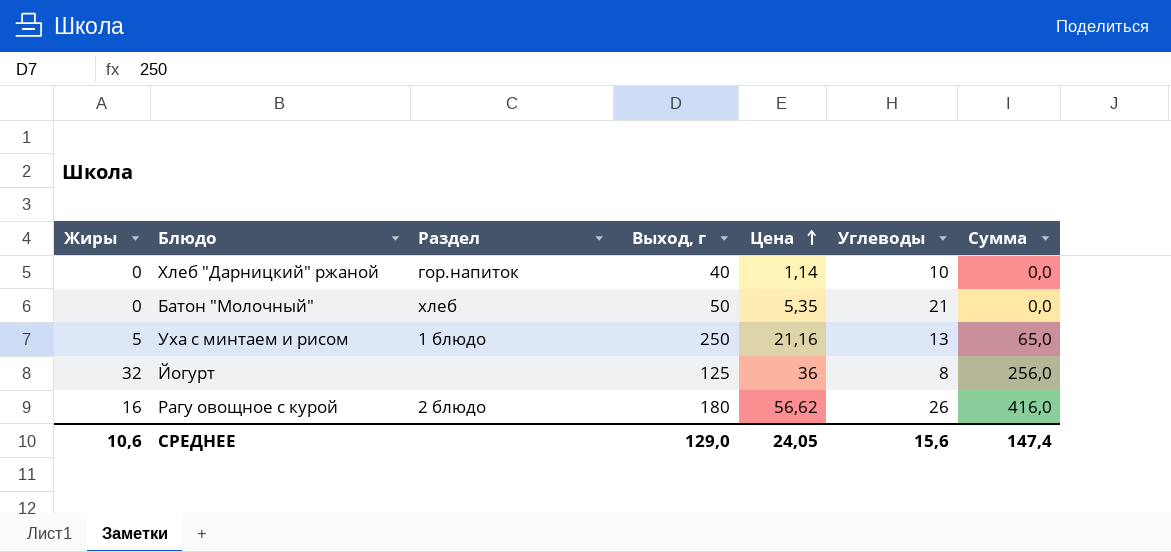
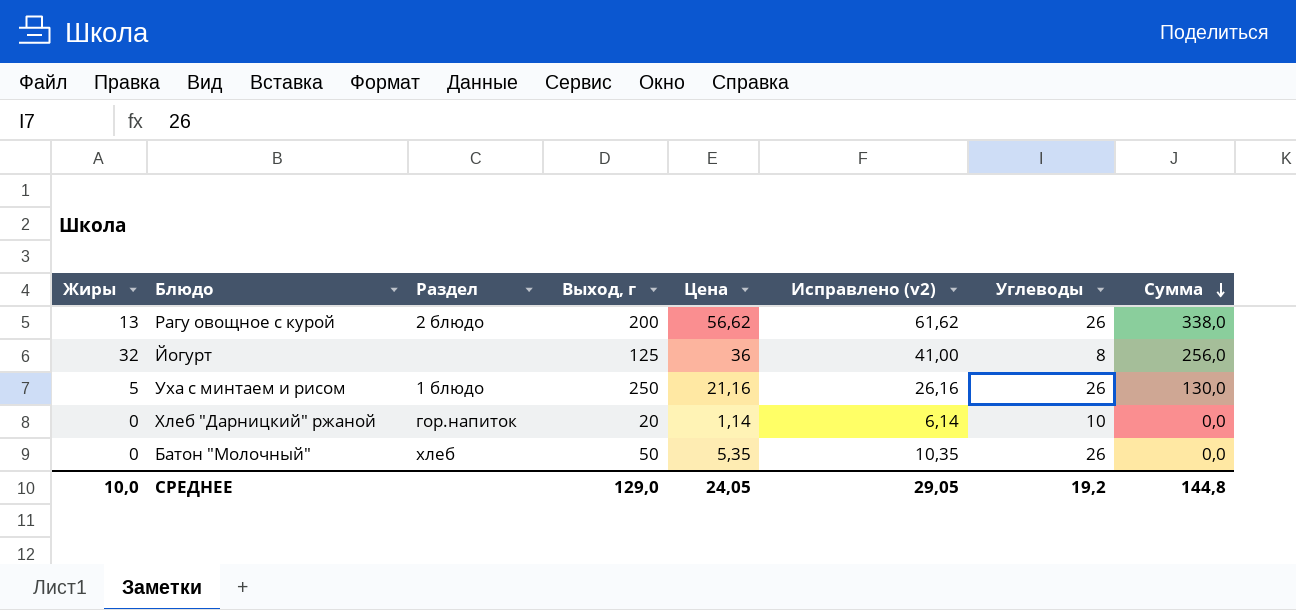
row order: Цена ascending -> Сумма descending
column Исправлено (v2) | formula: none -> [Цена] + 5
Рагу овощное с курой | Жиры: 16 -> 13
Рагу овощное с курой | Выход, г: 180 -> 200
Рагу овощное с курой | Сумма: 416,0 -> 338,0
Уха с минтаем и рисом | Углеводы: 13 -> 26
Уха с минтаем и рисом | Сумма: 65,0 -> 130,0
Хлеб "Дарницкий" ржаной | Выход, г: 40 -> 20
Батон "Молочный" | Углеводы: 21 -> 26
СРЕДНЕЕ | Жиры: 10,6 -> 10,0
СРЕДНЕЕ | Углеводы: 15,6 -> 19,2
СРЕДНЕЕ | Сумма: 147,4 -> 144,8

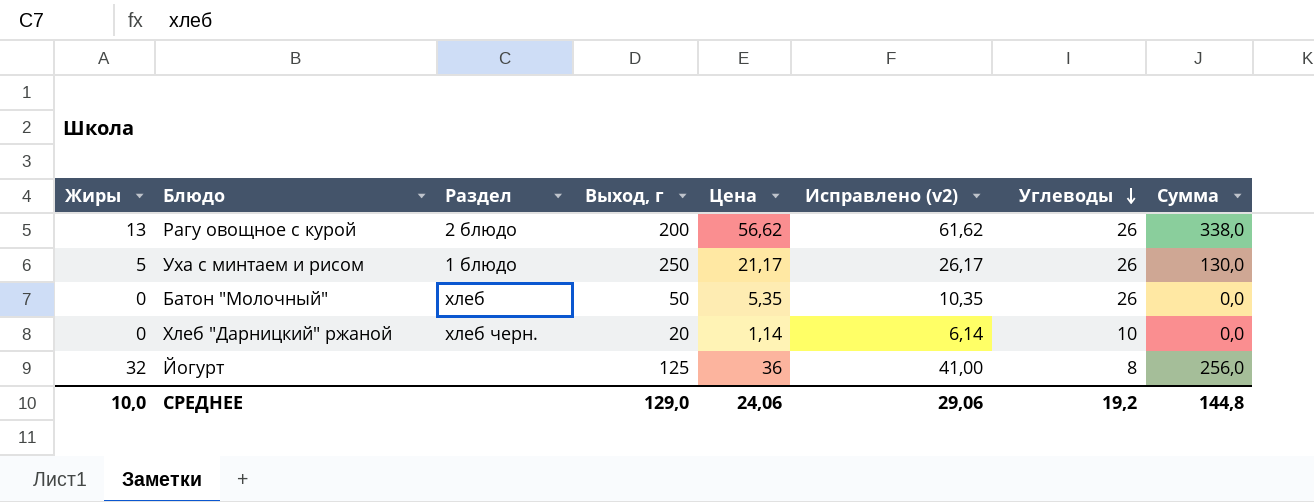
row order: Сумма descending -> Углеводы descending
Уха с минтаем и рисом | Цена: 21,16 -> 21,17
Уха с минтаем и рисом | Исправлено (v2): 26,16 -> 26,17
Хлеб "Дарницкий" ржаной | Раздел: гор.напиток -> хлеб черн.
СРЕДНЕЕ | Цена: 24,05 -> 24,06
СРЕДНЕЕ | Исправлено (v2): 29,05 -> 29,06

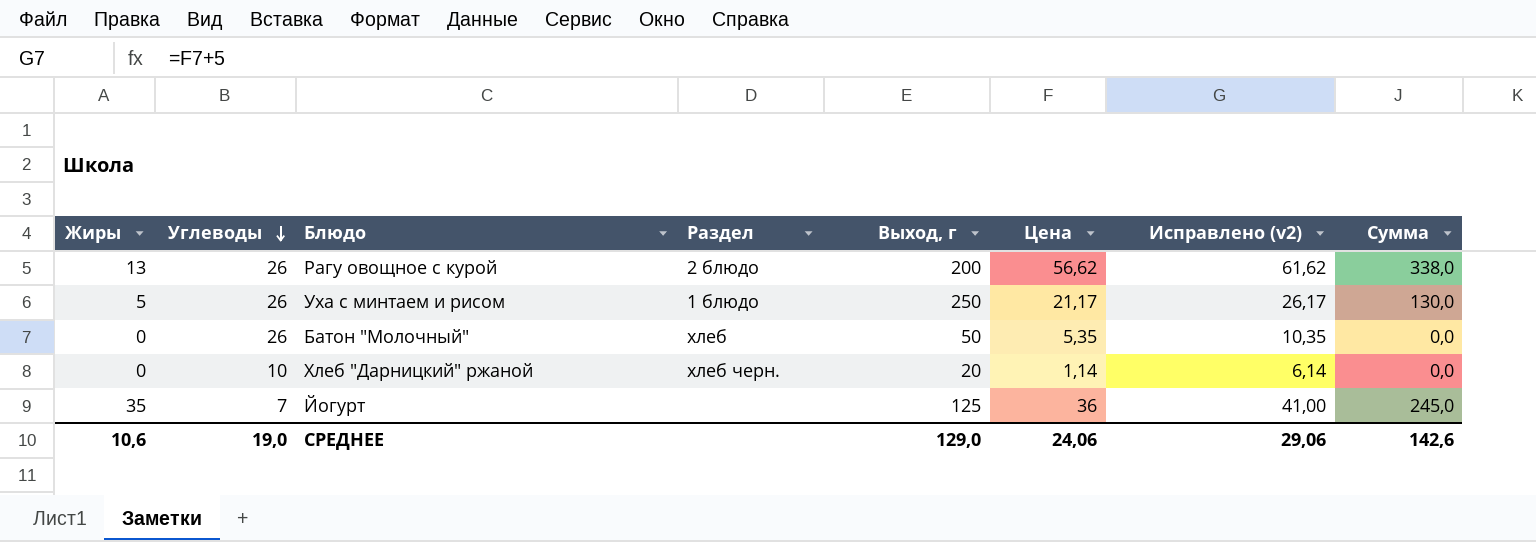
column Углеводы | position: 7 -> 2
Йогурт | Жиры: 32 -> 35
Йогурт | Углеводы: 8 -> 7
Йогурт | Сумма: 256,0 -> 245,0
СРЕДНЕЕ | Жиры: 10,0 -> 10,6
СРЕДНЕЕ | Углеводы: 19,2 -> 19,0
СРЕДНЕЕ | Сумма: 144,8 -> 142,6

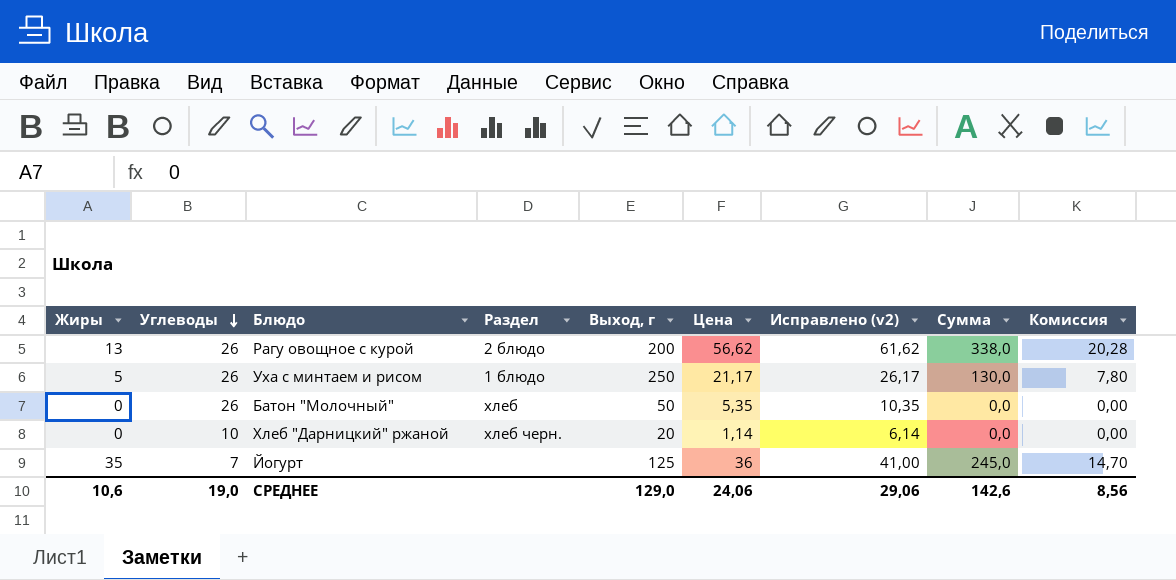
column Комиссия | formula: none -> [Сумма] * 0,06

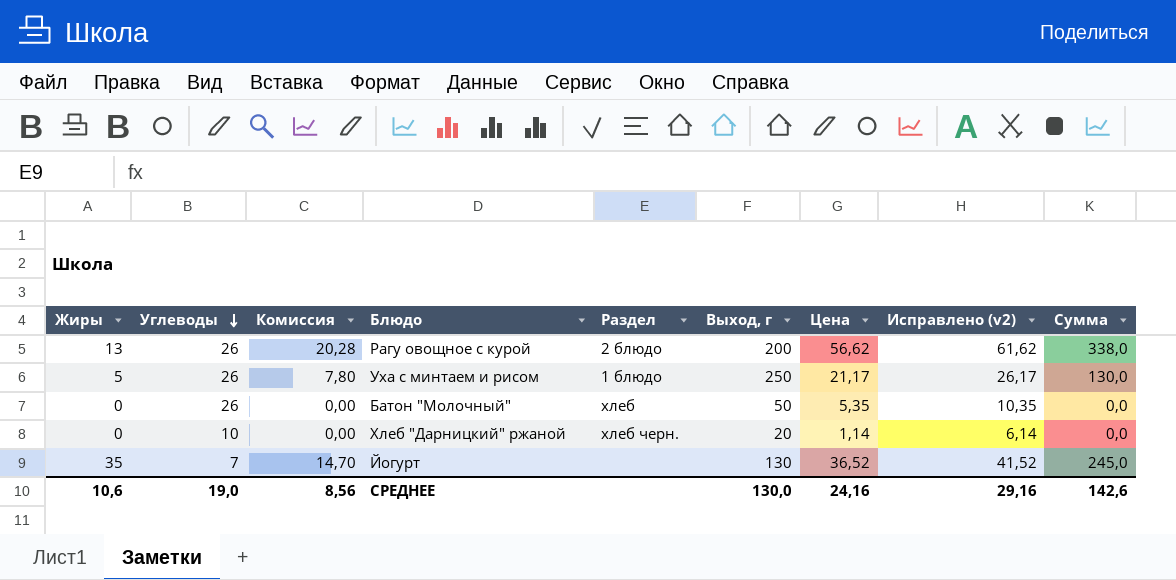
column Комиссия | position: 9 -> 3
Йогурт | Выход, г: 125 -> 130
Йогурт | Цена: 36 -> 36,52
Йогурт | Исправлено (v2): 41,00 -> 41,52
СРЕДНЕЕ | Выход, г: 129,0 -> 130,0
СРЕДНЕЕ | Цена: 24,06 -> 24,16
СРЕДНЕЕ | Исправлено (v2): 29,06 -> 29,16

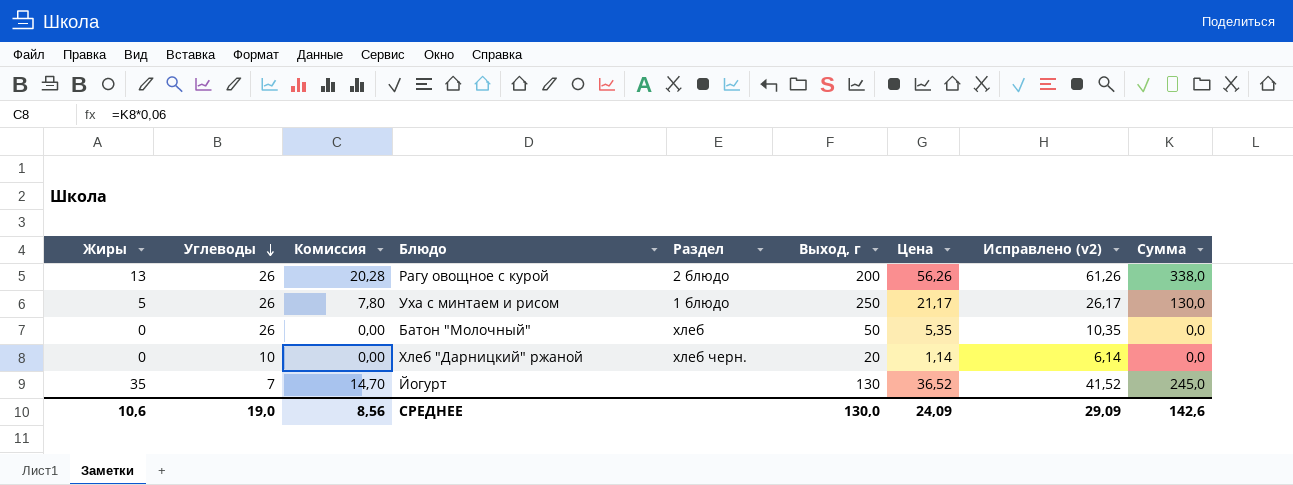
Рагу овощное с курой | Цена: 56,62 -> 56,26
Рагу овощное с курой | Исправлено (v2): 61,62 -> 61,26
СРЕДНЕЕ | Цена: 24,16 -> 24,09
СРЕДНЕЕ | Исправлено (v2): 29,16 -> 29,09

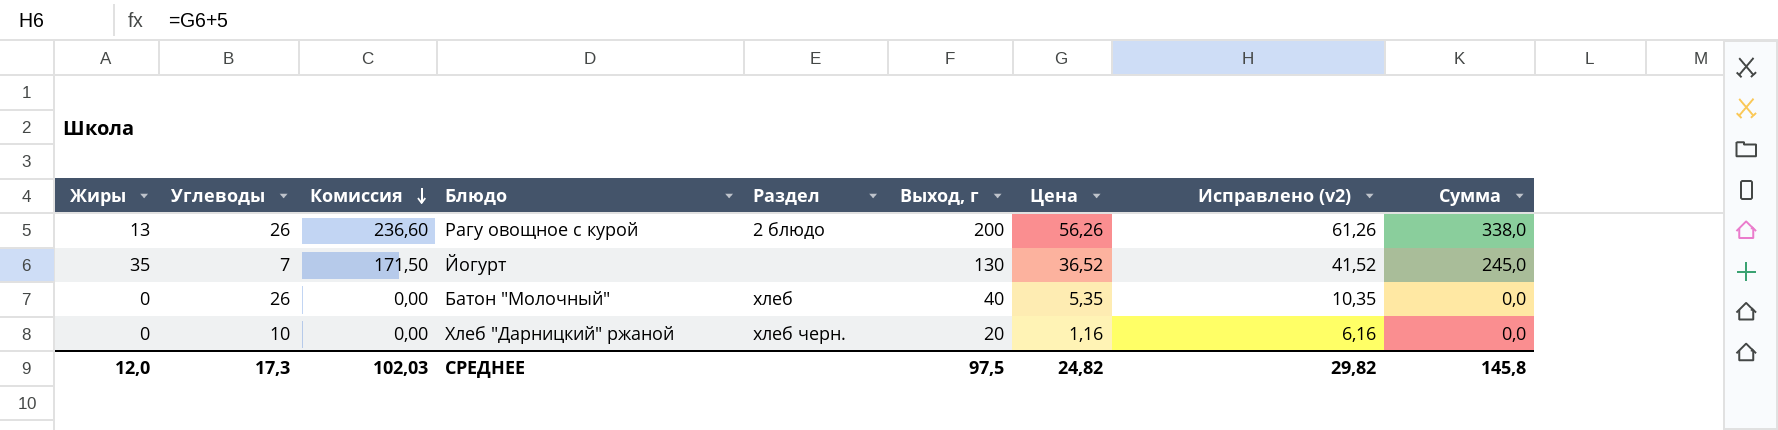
row order: Углеводы descending -> Комиссия descending
column Комиссия | formula: [Сумма] * 0,06 -> [Сумма] * 0,7
row Уха с минтаем и рисом: 5 | 26 | 7,80 | 1 блюдо | 250 | 21,17 | 26,17 | 130,0 -> none
Батон "Молочный" | Выход, г: 50 -> 40
Хлеб "Дарницкий" ржаной | Цена: 1,14 -> 1,16
Хлеб "Дарницкий" ржаной | Исправлено (v2): 6,14 -> 6,16
СРЕДНЕЕ | Жиры: 10,6 -> 12,0
СРЕДНЕЕ | Углеводы: 19,0 -> 17,3
СРЕДНЕЕ | Комиссия: 8,56 -> 102,03
СРЕДНЕЕ | Выход, г: 130,0 -> 97,5
СРЕДНЕЕ | Цена: 24,09 -> 24,82
СРЕДНЕЕ | Исправлено (v2): 29,09 -> 29,82
СРЕДНЕЕ | Сумма: 142,6 -> 145,8

